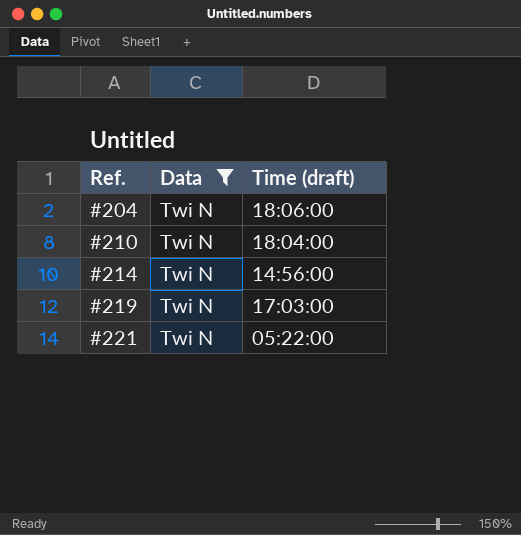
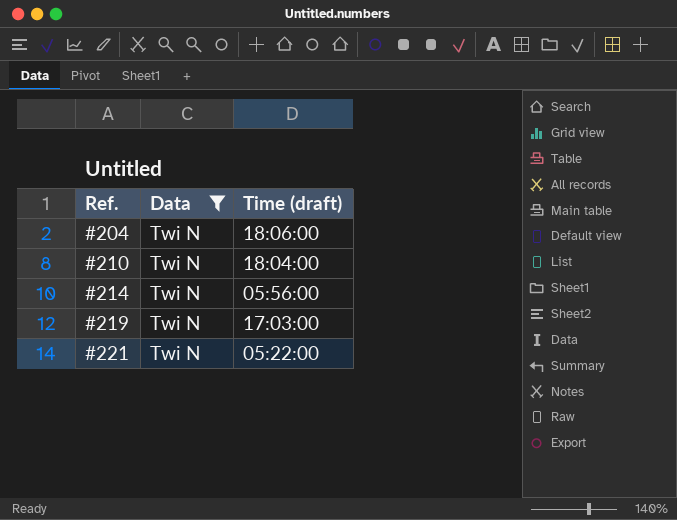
#214 | Time (draft): 14:56:00 -> 05:56:00

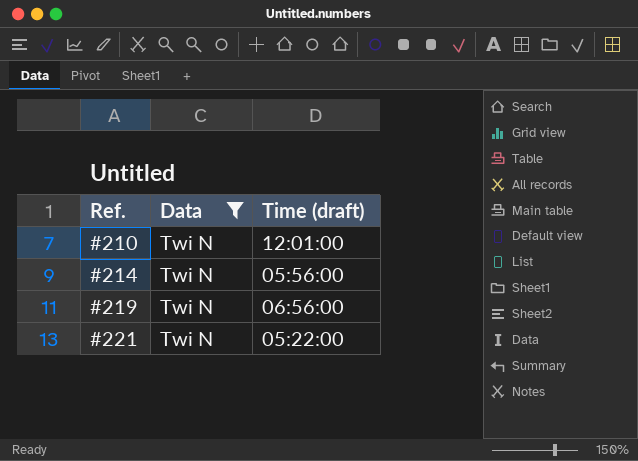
row #204: Twi N | 18:06:00 -> none
#210 | Time (draft): 18:04:00 -> 12:01:00
#219 | Time (draft): 17:03:00 -> 06:56:00

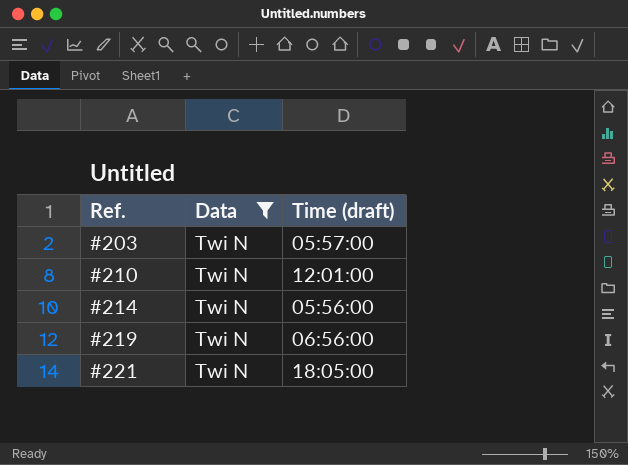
row #203: none -> Twi N | 05:57:00
#221 | Time (draft): 05:22:00 -> 18:05:00

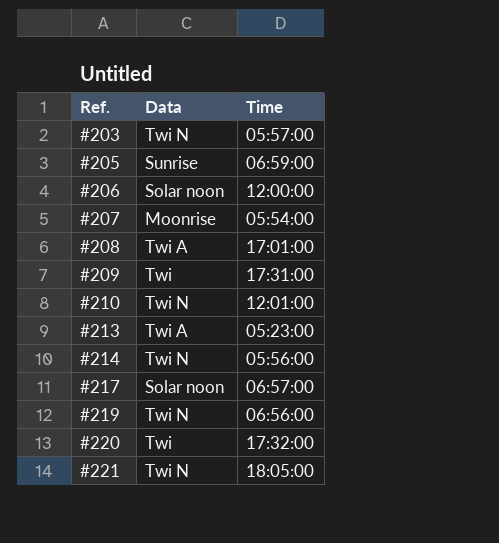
filter: Data = Twi N -> none
column name: Time (draft) -> Time

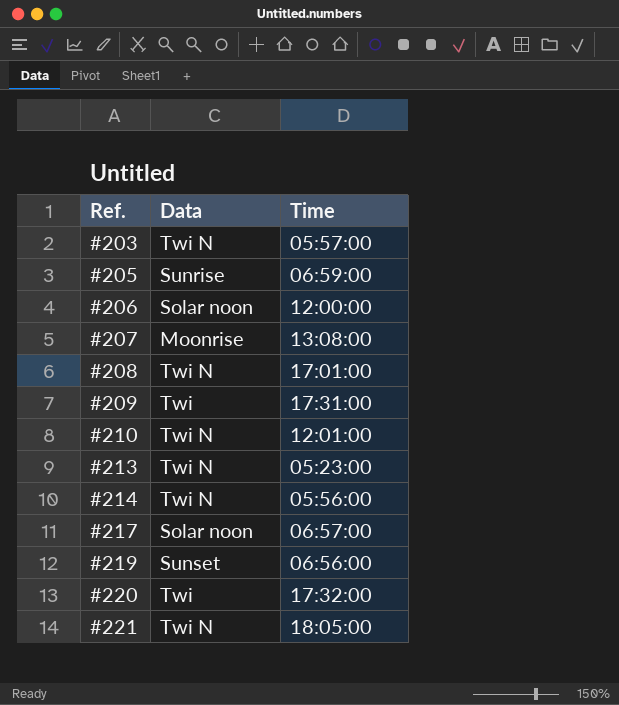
#207 | Time: 05:54:00 -> 13:08:00
#208 | Data: Twi A -> Twi N
#213 | Data: Twi A -> Twi N
#219 | Data: Twi N -> Sunset

